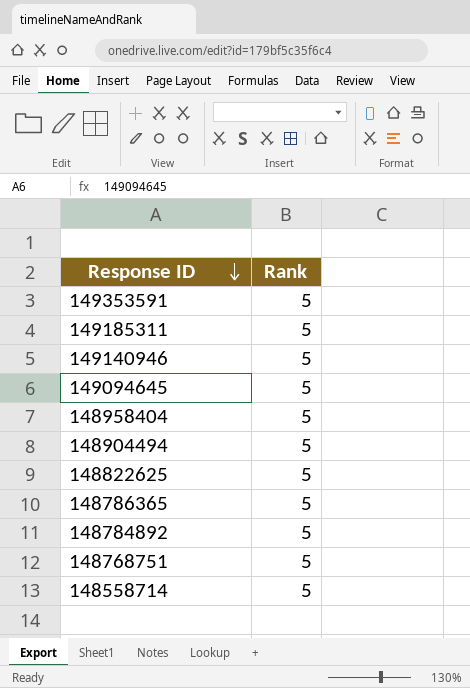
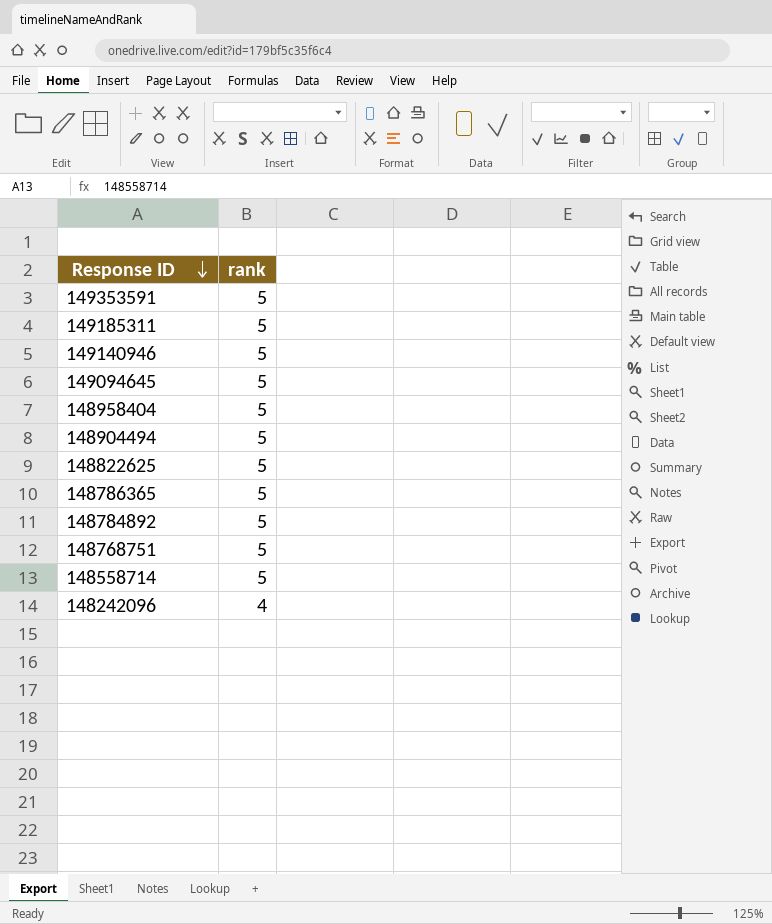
column name: Rank -> rank
row 148242096: none -> 4

